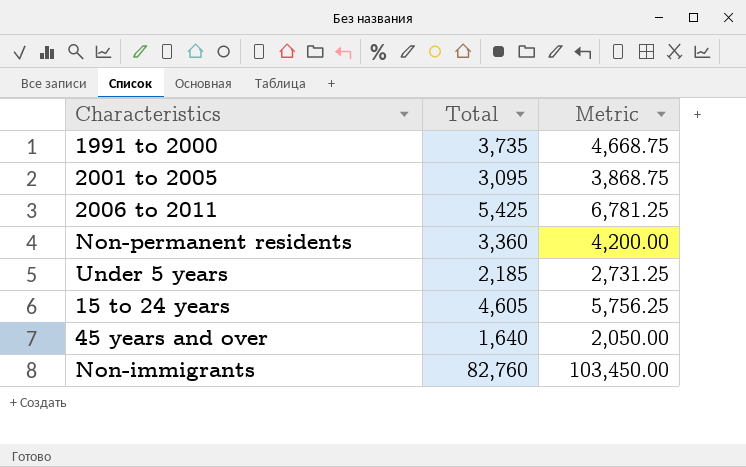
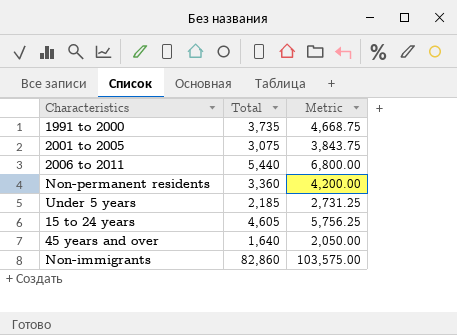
2001 to 2005 | Total: 3,095 -> 3,075
2001 to 2005 | Metric: 3,868.75 -> 3,843.75
2006 to 2011 | Total: 5,425 -> 5,440
2006 to 2011 | Metric: 6,781.25 -> 6,800.00
Non-immigrants | Total: 82,760 -> 82,860
Non-immigrants | Metric: 103,450.00 -> 103,575.00

